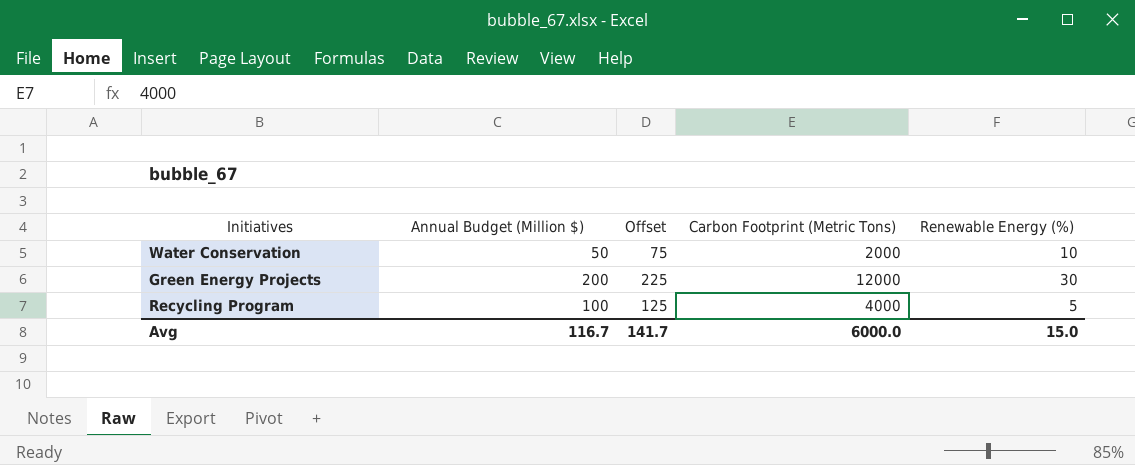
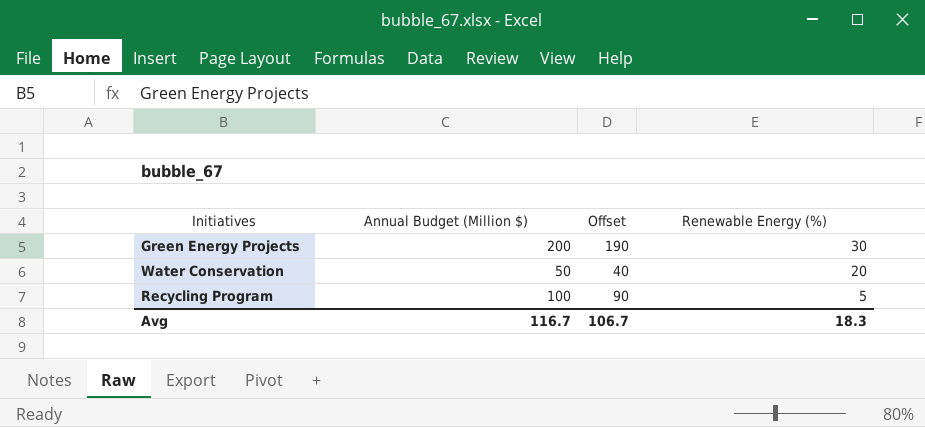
row order: none -> Renewable Energy (%) descending
column Carbon Footprint (Metric Tons) | position: 4 -> none
column Offset | formula: [Annual Budget (Million $)] + 25 -> [Annual Budget (Million $)] - 10
Water Conservation | Renewable Energy (%): 10 -> 20
Avg | Offset: 141.7 -> 106.7
Avg | Renewable Energy (%): 15.0 -> 18.3

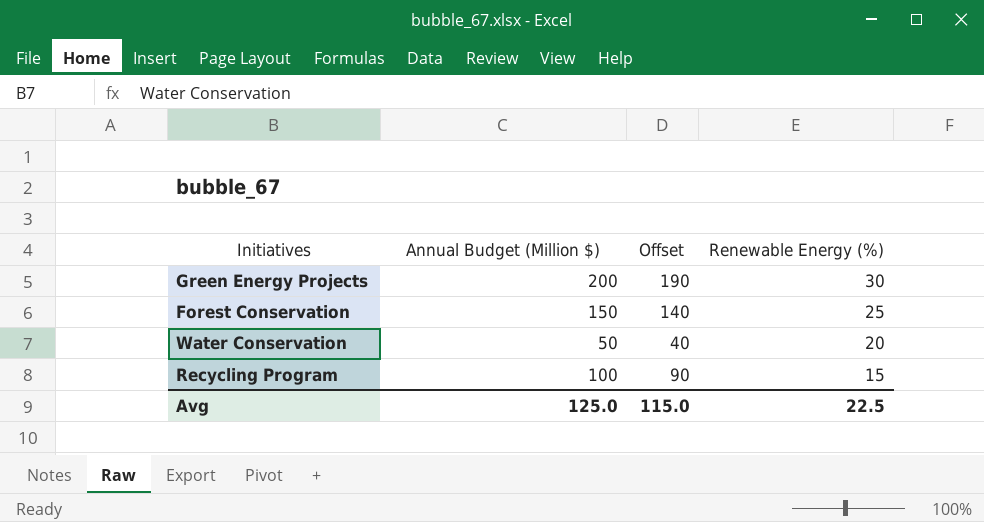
row Forest Conservation: none -> 150 | 140 | 25
Recycling Program | Renewable Energy (%): 5 -> 15
Avg | Annual Budget (Million $): 116.7 -> 125.0
Avg | Offset: 106.7 -> 115.0
Avg | Renewable Energy (%): 18.3 -> 22.5

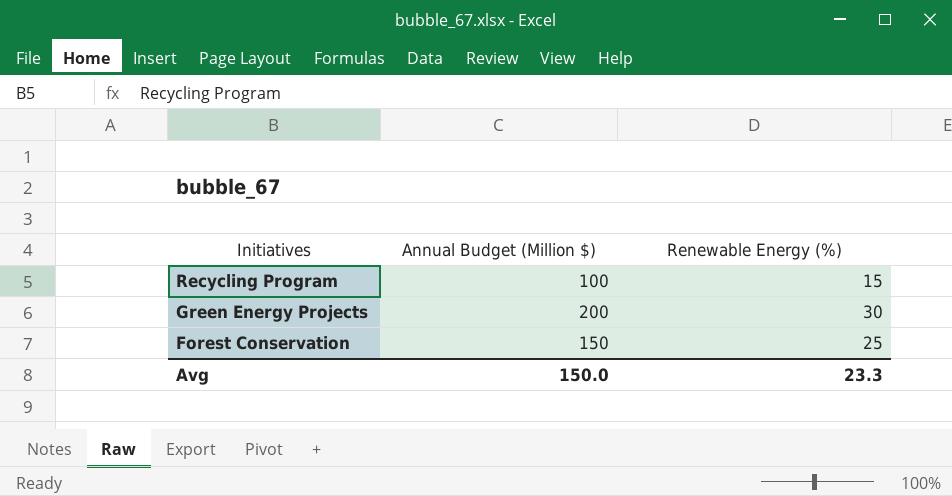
row order: Renewable Energy (%) descending -> Initiatives descending
column Offset | formula: [Annual Budget (Million $)] - 10 -> none
row Water Conservation: 50 | 40 | 20 -> none
Avg | Annual Budget (Million $): 125.0 -> 150.0
Avg | Renewable Energy (%): 22.5 -> 23.3

